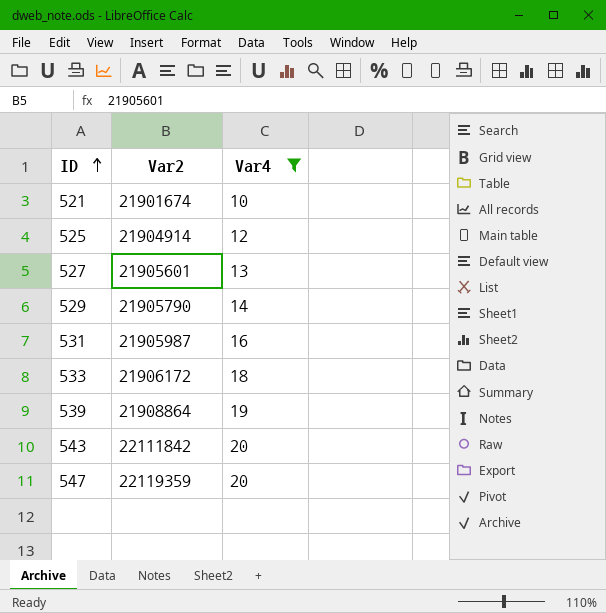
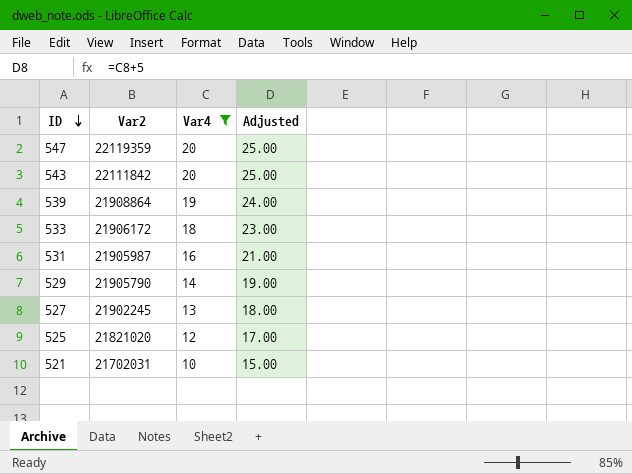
row order: ID ascending -> ID descending
column Adjusted | formula: none -> [Var4] + 5
527 | Var2: 21905601 -> 21902245
525 | Var2: 21904914 -> 21821020
521 | Var2: 21901674 -> 21702031

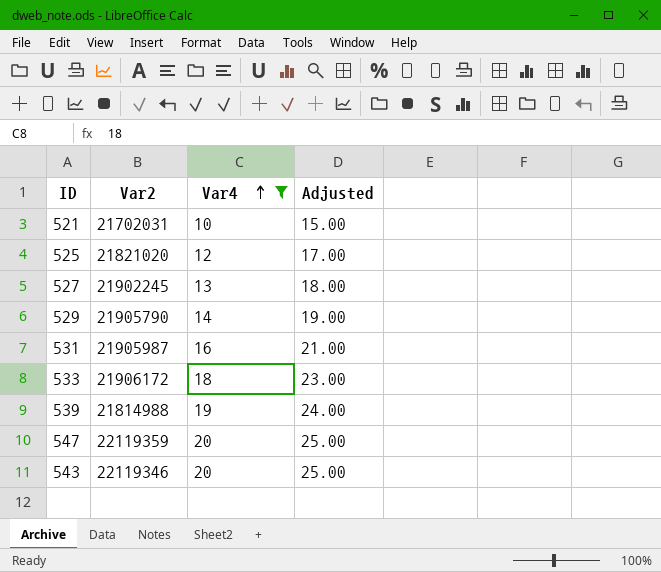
row order: ID descending -> Var4 ascending
539 | Var2: 21908864 -> 21814988
543 | Var2: 22111842 -> 22119346

